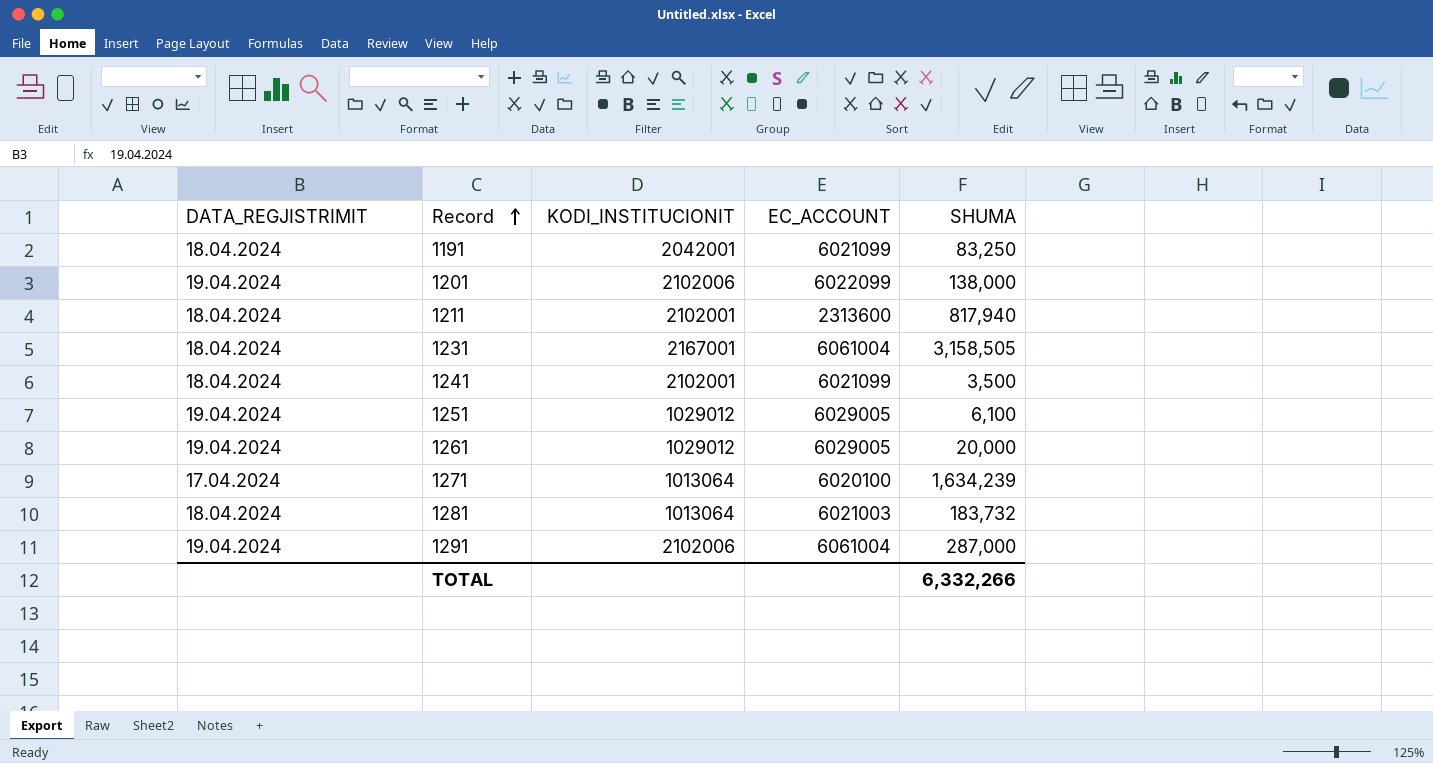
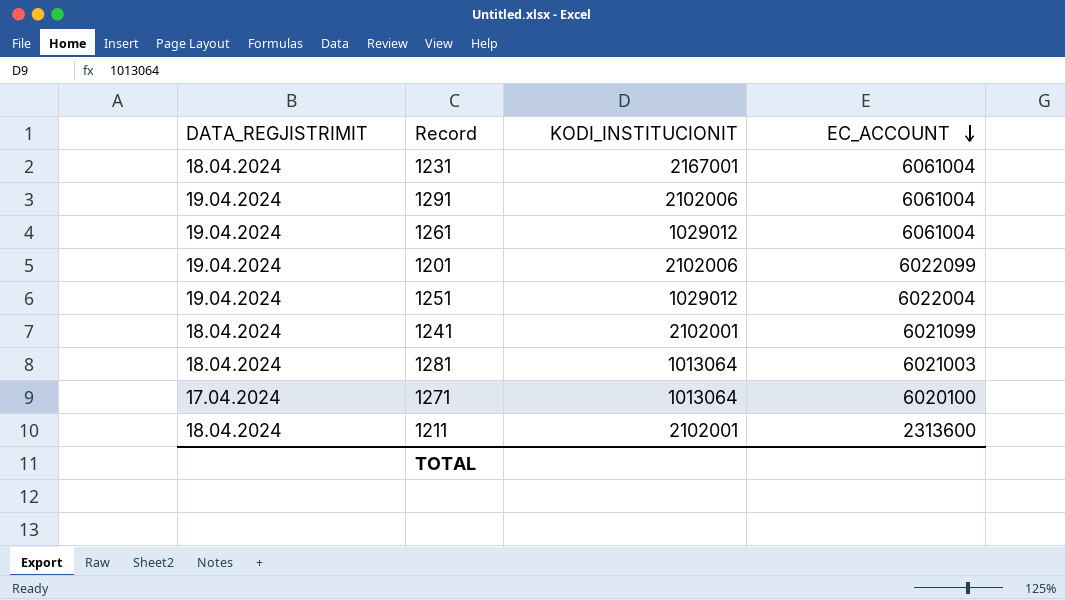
row order: Record ascending -> EC_ACCOUNT descending
column SHUMA | position: 5 -> none
row 1191: 18.04.2024 | 2042001 | 6021099 | 83,250 -> none
1261 | EC_ACCOUNT: 6029005 -> 6061004
1251 | EC_ACCOUNT: 6029005 -> 6022004

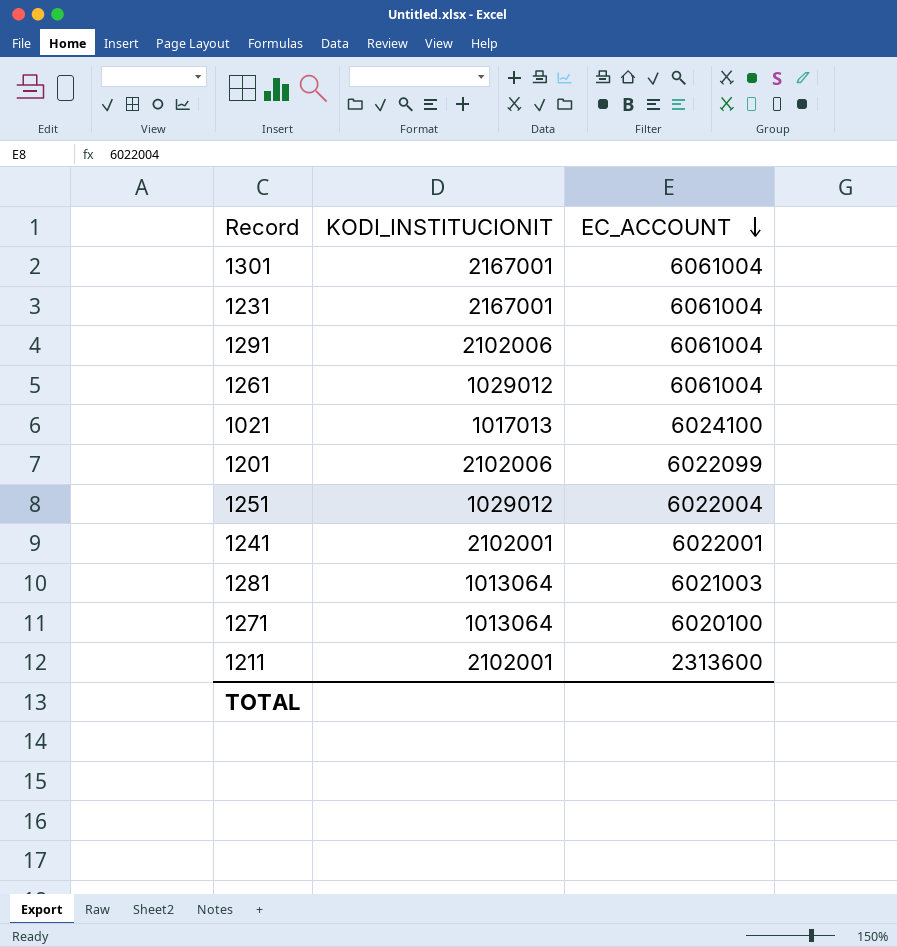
column DATA_REGJISTRIMIT | position: 1 -> none
row 1301: none -> 2167001 | 6061004
row 1021: none -> 1017013 | 6024100
1241 | EC_ACCOUNT: 6021099 -> 6022001

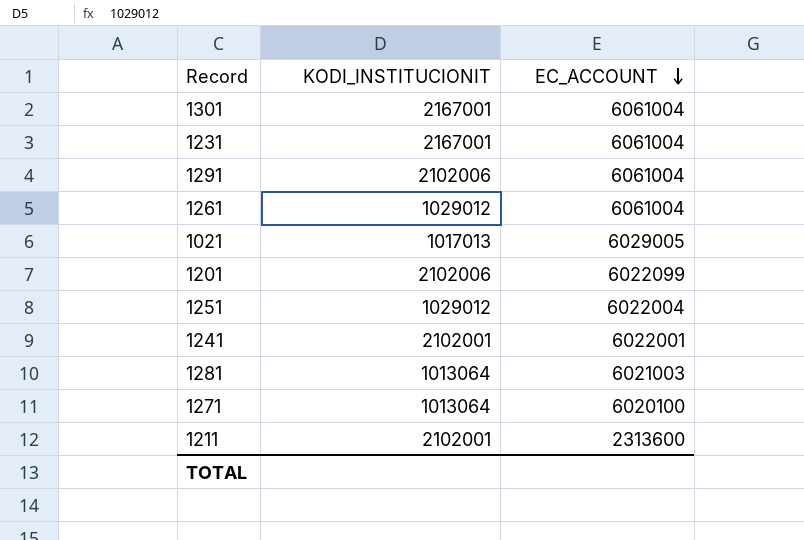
1021 | EC_ACCOUNT: 6024100 -> 6029005

